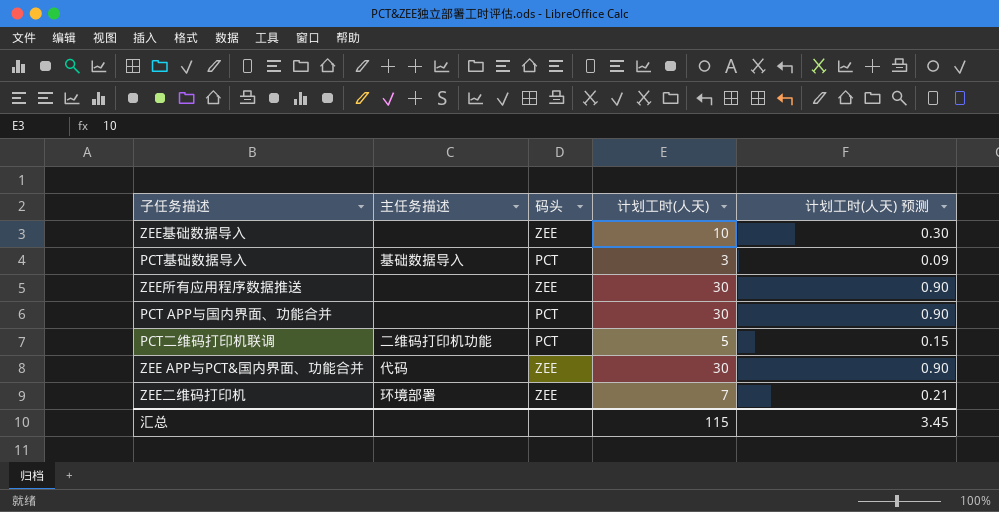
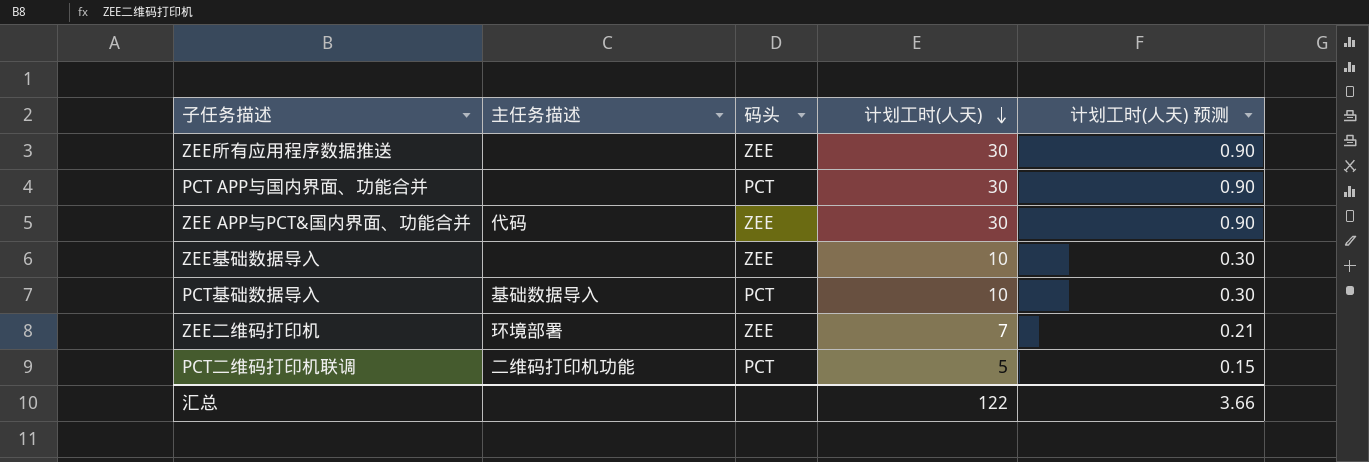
row order: none -> 计划工时(人天) descending
PCT基础数据导入 | 计划工时(人天): 3 -> 10
PCT基础数据导入 | 计划工时(人天) 预测: 0.09 -> 0.30
汇总 | 计划工时(人天): 115 -> 122
汇总 | 计划工时(人天) 预测: 3.45 -> 3.66

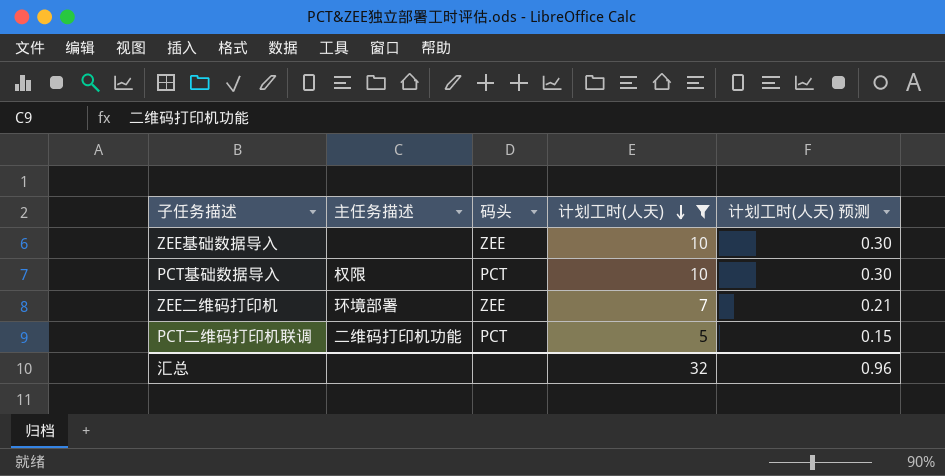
filter: none -> 计划工时(人天) != 30
PCT基础数据导入 | 主任务描述: 基础数据导入 -> 权限
汇总 | 计划工时(人天): 122 -> 32
汇总 | 计划工时(人天) 预测: 3.66 -> 0.96

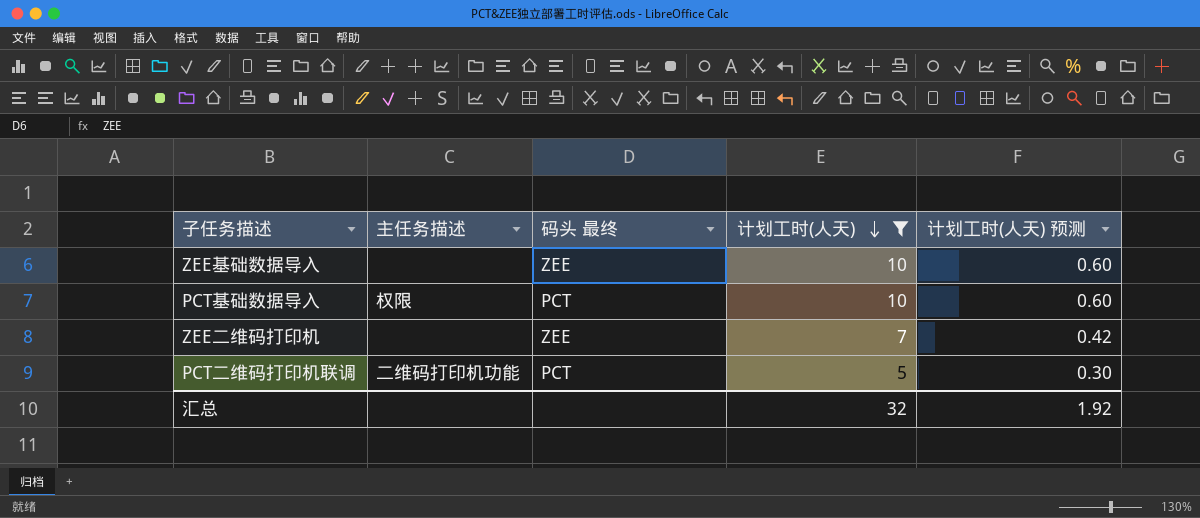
column name: 码头 -> 码头 最终
column 计划工时(人天) 预测 | formula: [计划工时(人天)] * 0.03 -> [计划工时(人天)] * 0.06
ZEE二维码打印机 | 主任务描述: 环境部署 -> none
汇总 | 计划工时(人天) 预测: 0.96 -> 1.92

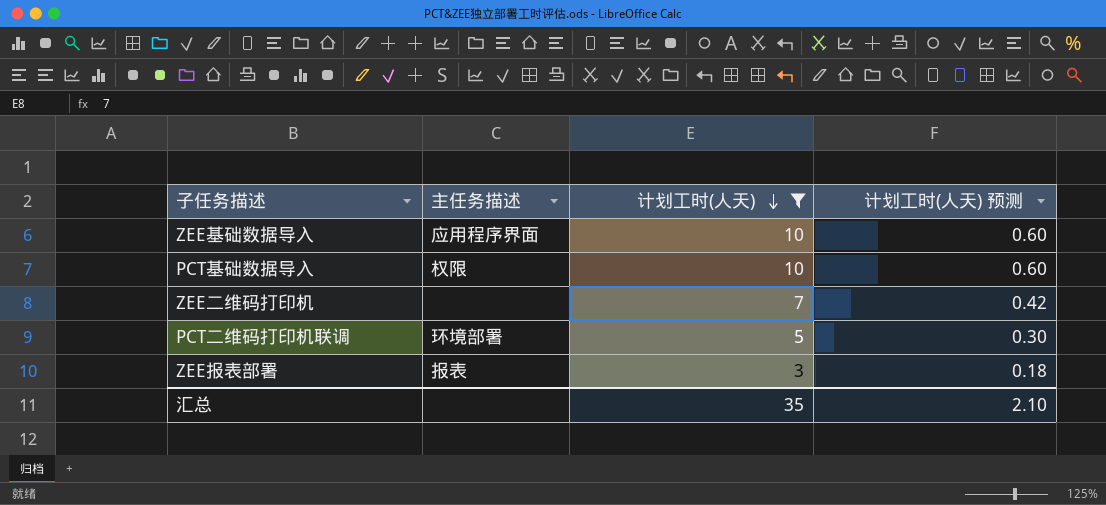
column 码头 最终 | position: 3 -> none
ZEE基础数据导入 | 主任务描述: none -> 应用程序界面
PCT二维码打印机联调 | 主任务描述: 二维码打印机功能 -> 环境部署
row ZEE报表部署: none -> 报表 | 3 | 0.18
汇总 | 计划工时(人天): 32 -> 35
汇总 | 计划工时(人天) 预测: 1.92 -> 2.10

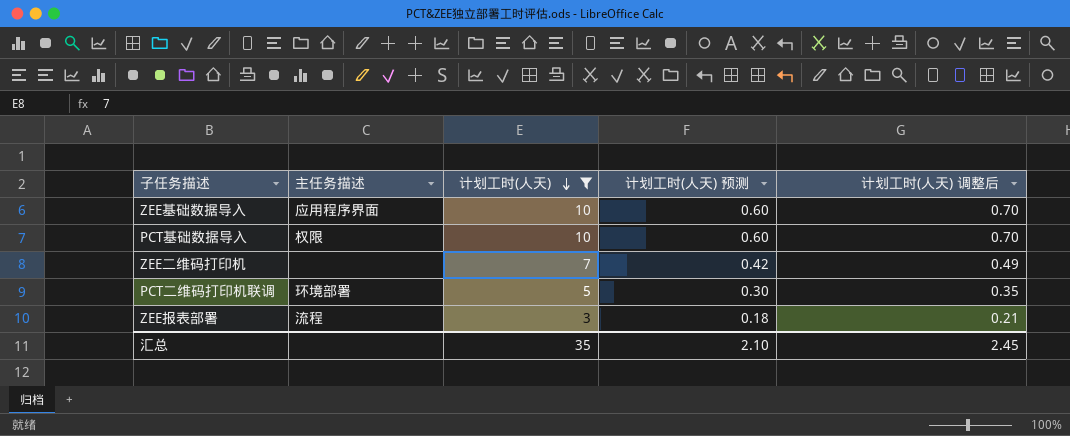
column 计划工时(人天) 调整后 | formula: none -> [计划工时(人天)] * 0.07
ZEE报表部署 | 主任务描述: 报表 -> 流程

